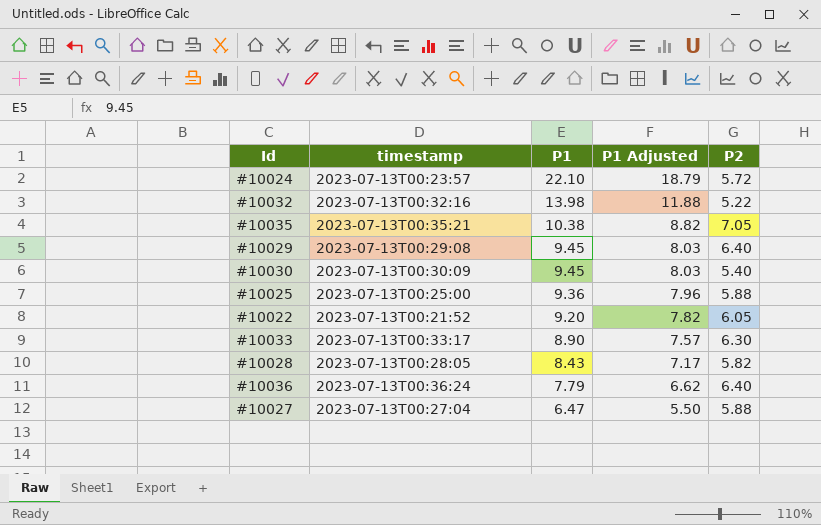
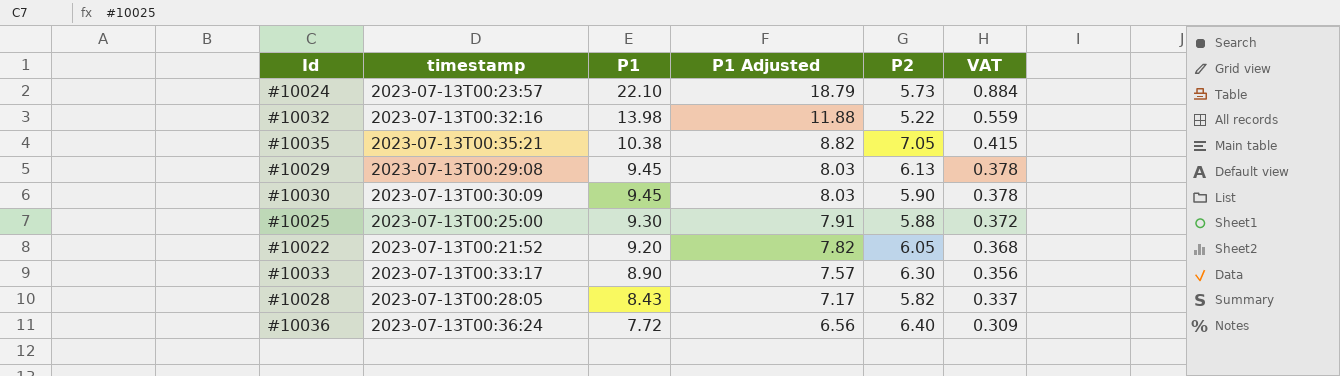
column VAT | formula: none -> [P1] * 0.04
row #10027: 2023-07-13T00:27:04 | 6.47 | 5.50 | 5.88 -> none
#10024 | P2: 5.72 -> 5.73
#10029 | P2: 6.40 -> 6.13
#10030 | P2: 5.40 -> 5.90
#10025 | P1: 9.36 -> 9.30
#10025 | P1 Adjusted: 7.96 -> 7.91
#10036 | P1: 7.79 -> 7.72
#10036 | P1 Adjusted: 6.62 -> 6.56

